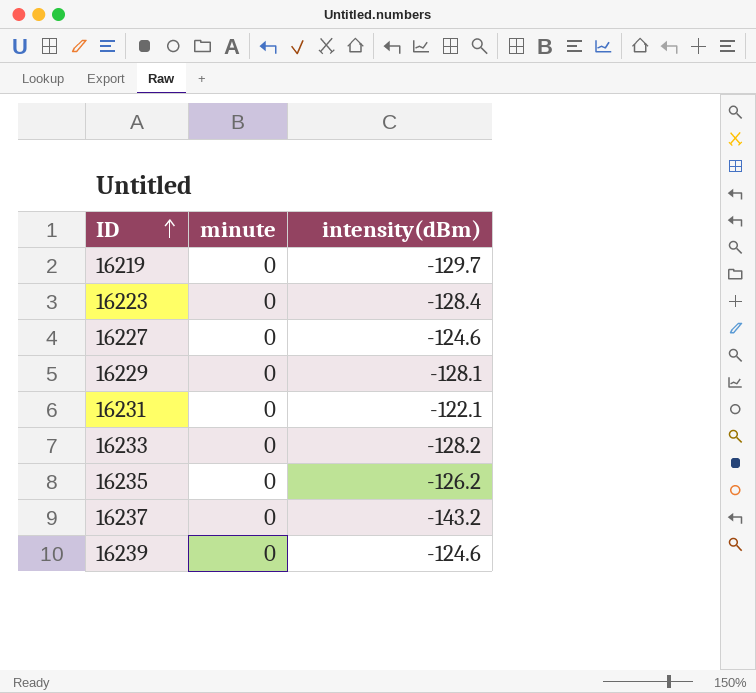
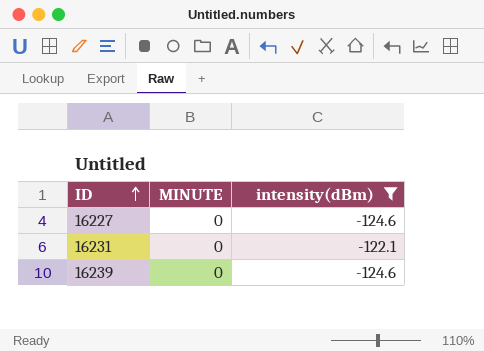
filter: none -> intensity(dBm) >= -124.6
column name: minute -> MINUTE

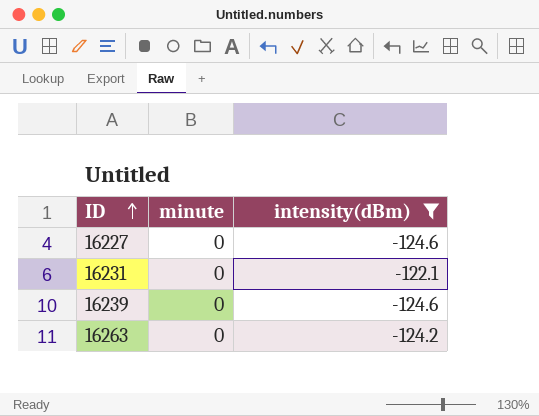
column name: MINUTE -> minute
row 16263: none -> 0 | -124.2

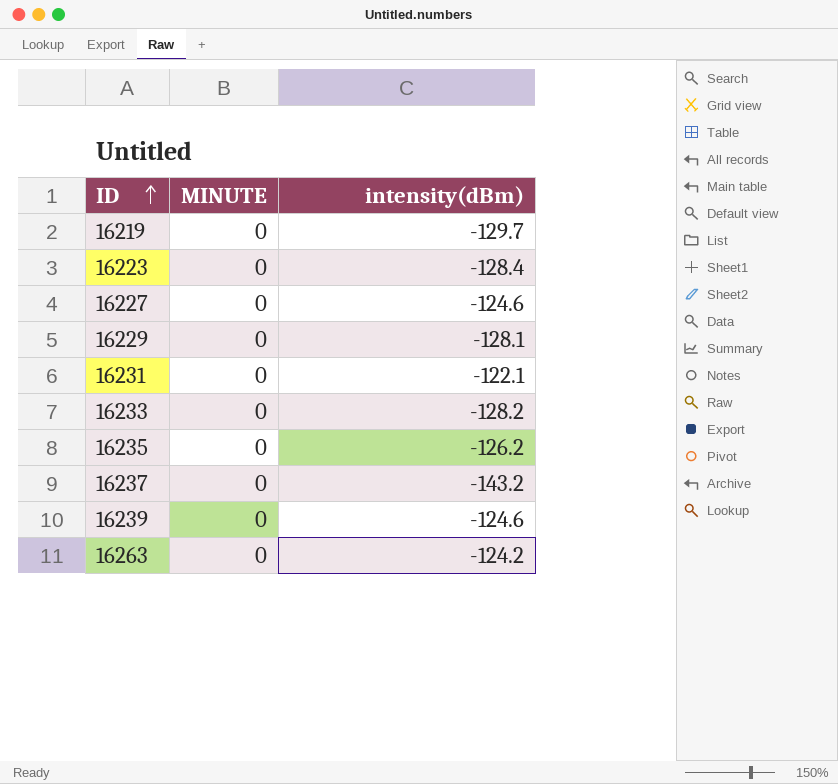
filter: intensity(dBm) >= -124.6 -> none
column name: minute -> MINUTE

